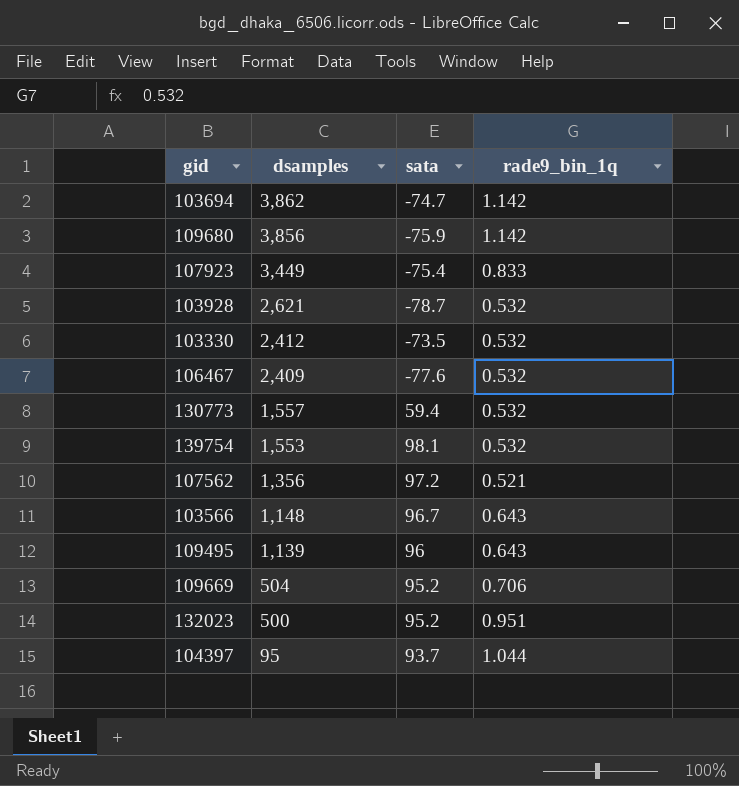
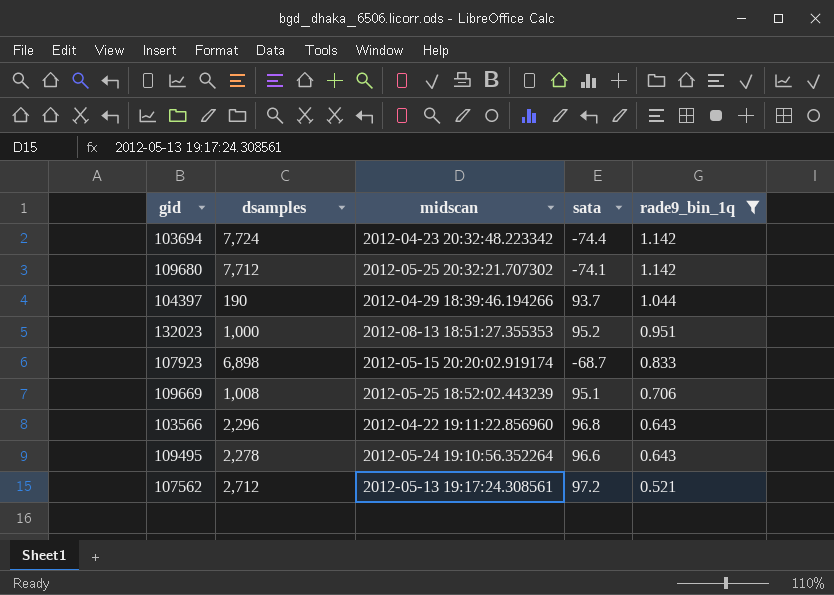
filter: none -> rade9_bin_1q != 0.532
row order: dsamples descending -> rade9_bin_1q descending
column midscan | position: none -> 3
103694 | dsamples: 3,862 -> 7,724
103694 | sata: -74.7 -> -74.4
109680 | dsamples: 3,856 -> 7,712
109680 | sata: -75.9 -> -74.1
104397 | dsamples: 95 -> 190
132023 | dsamples: 500 -> 1,000
107923 | dsamples: 3,449 -> 6,898
107923 | sata: -75.4 -> -68.7
109669 | dsamples: 504 -> 1,008
109669 | sata: 95.2 -> 95.1
103566 | dsamples: 1,148 -> 2,296
103566 | sata: 96.7 -> 96.8
109495 | dsamples: 1,139 -> 2,278
109495 | sata: 96 -> 96.6
107562 | dsamples: 1,356 -> 2,712

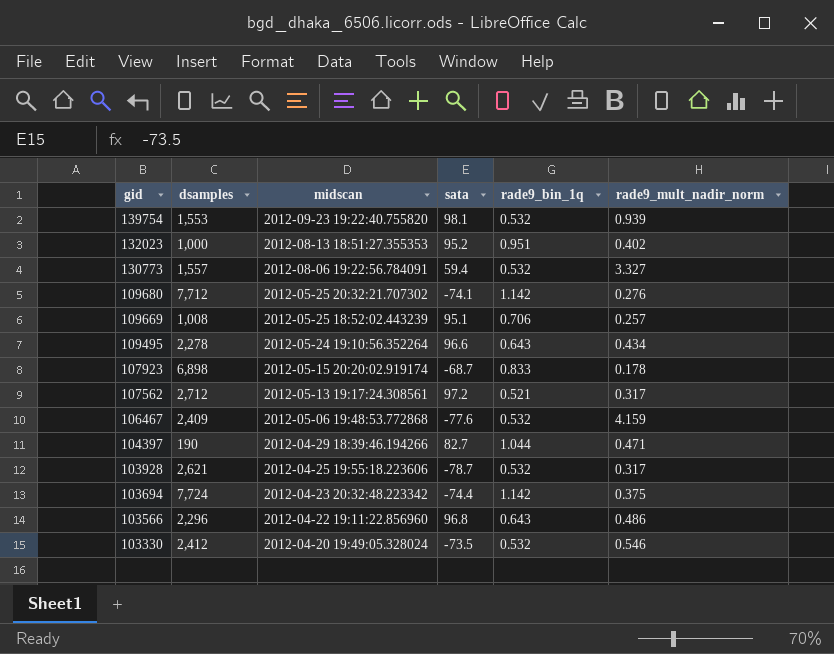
filter: rade9_bin_1q != 0.532 -> none
row order: rade9_bin_1q descending -> gid descending
column rade9_mult_nadir_norm | position: none -> 6
104397 | sata: 93.7 -> 82.7

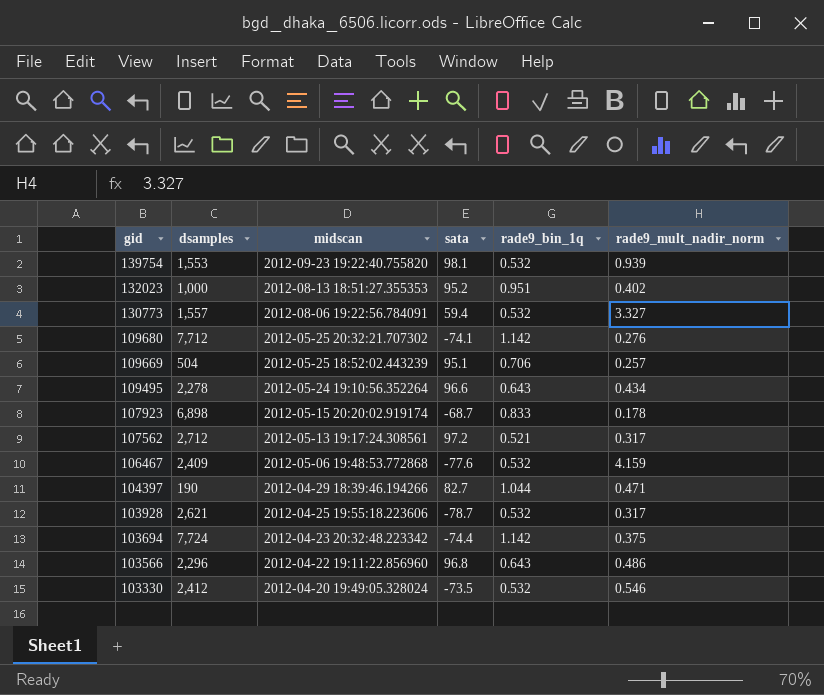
109669 | dsamples: 1,008 -> 504

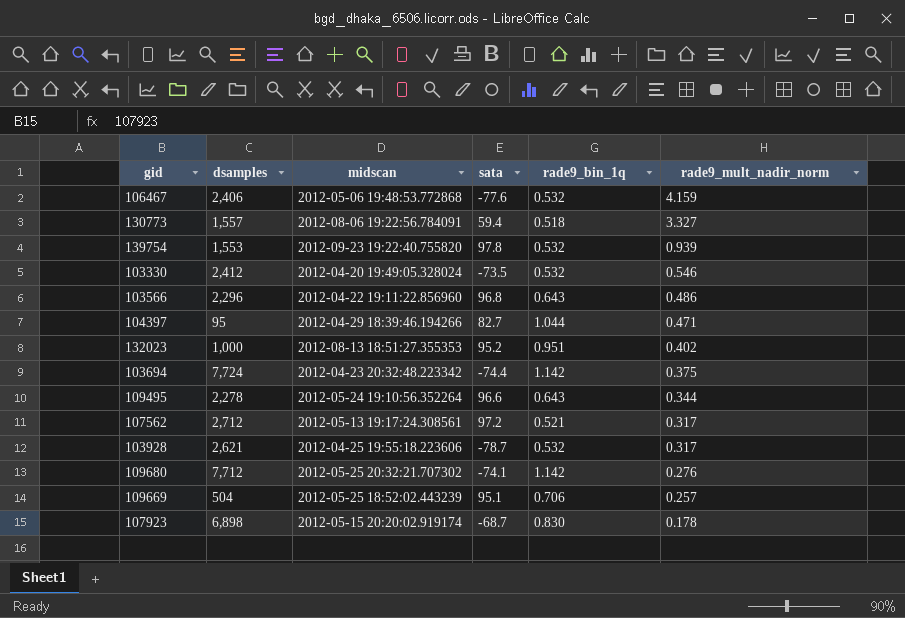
row order: gid descending -> rade9_mult_nadir_norm descending
106467 | dsamples: 2,409 -> 2,406
130773 | rade9_bin_1q: 0.532 -> 0.518
139754 | sata: 98.1 -> 97.8
104397 | dsamples: 190 -> 95
109495 | rade9_mult_nadir_norm: 0.434 -> 0.344
107923 | rade9_bin_1q: 0.833 -> 0.830

